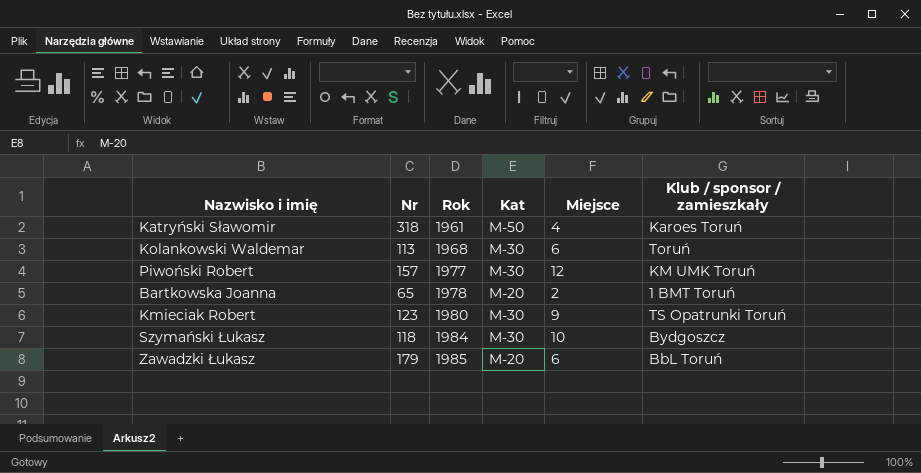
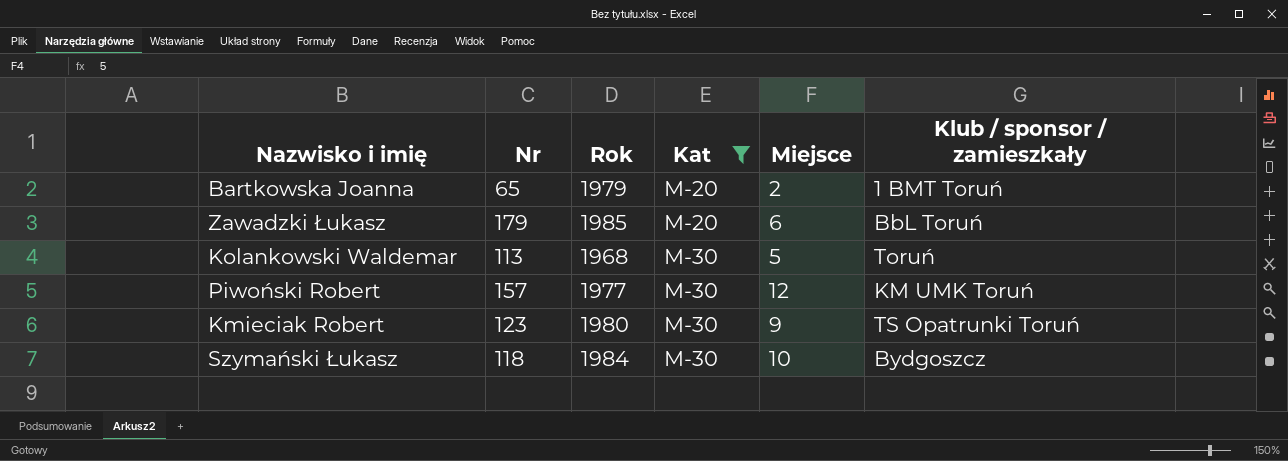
filter: none -> Kat != M-50
row order: Rok ascending -> Kat ascending
Bartkowska Joanna | Rok: 1978 -> 1979
Kolankowski Waldemar | Miejsce: 6 -> 5

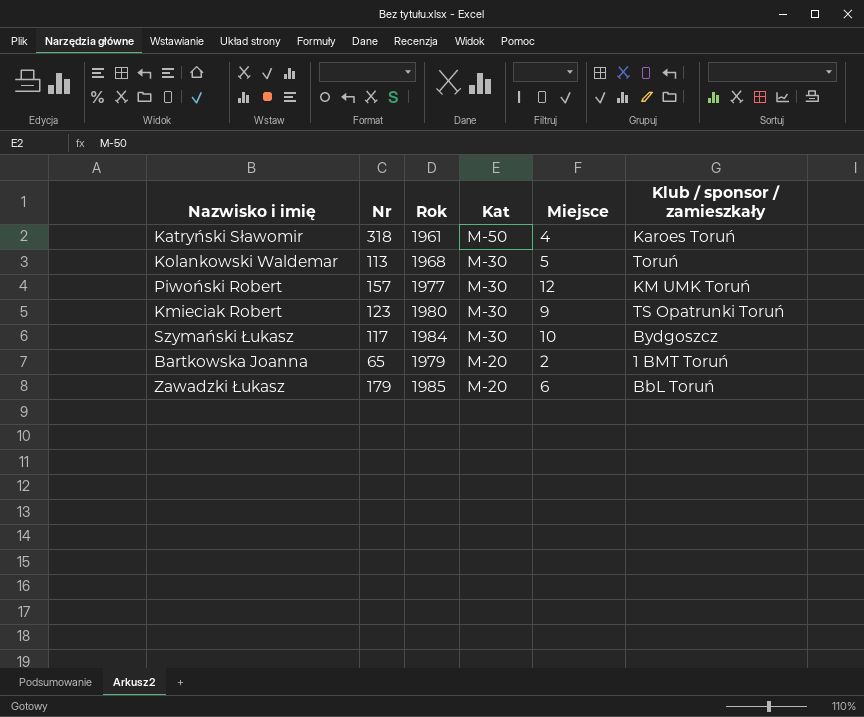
filter: Kat != M-50 -> none
row order: Kat ascending -> Kat descending
Szymański Łukasz | Nr: 118 -> 117

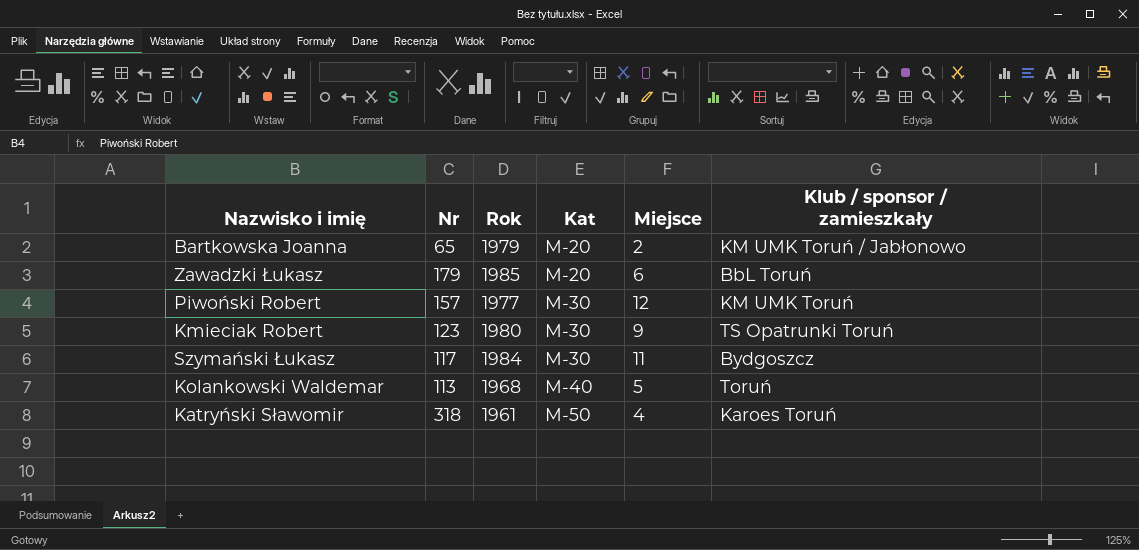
row order: Kat descending -> Kat ascending
Bartkowska Joanna | Klub / sponsor / zamieszkały: 1 BMT Toruń -> KM UMK Toruń / Jabłonowo
Szymański Łukasz | Miejsce: 10 -> 11
Kolankowski Waldemar | Kat: M-30 -> M-40

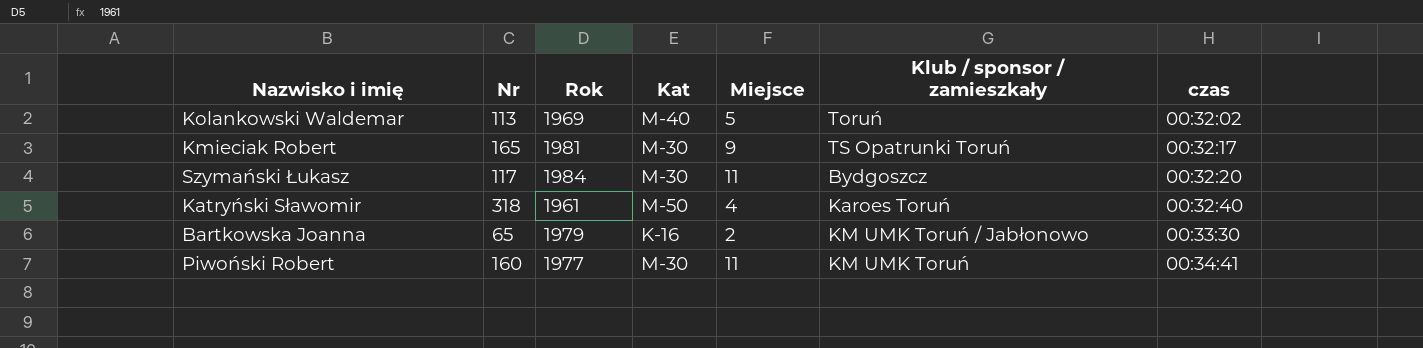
row order: Kat ascending -> czas ascending
column czas | position: none -> 7
row Zawadzki Łukasz: 179 | 1985 | M-20 | 6 | BbL Toruń -> none
Kolankowski Waldemar | Rok: 1968 -> 1969
Kmieciak Robert | Nr: 123 -> 165
Kmieciak Robert | Rok: 1980 -> 1981
Bartkowska Joanna | Kat: M-20 -> K-16
Piwoński Robert | Nr: 157 -> 160
Piwoński Robert | Miejsce: 12 -> 11

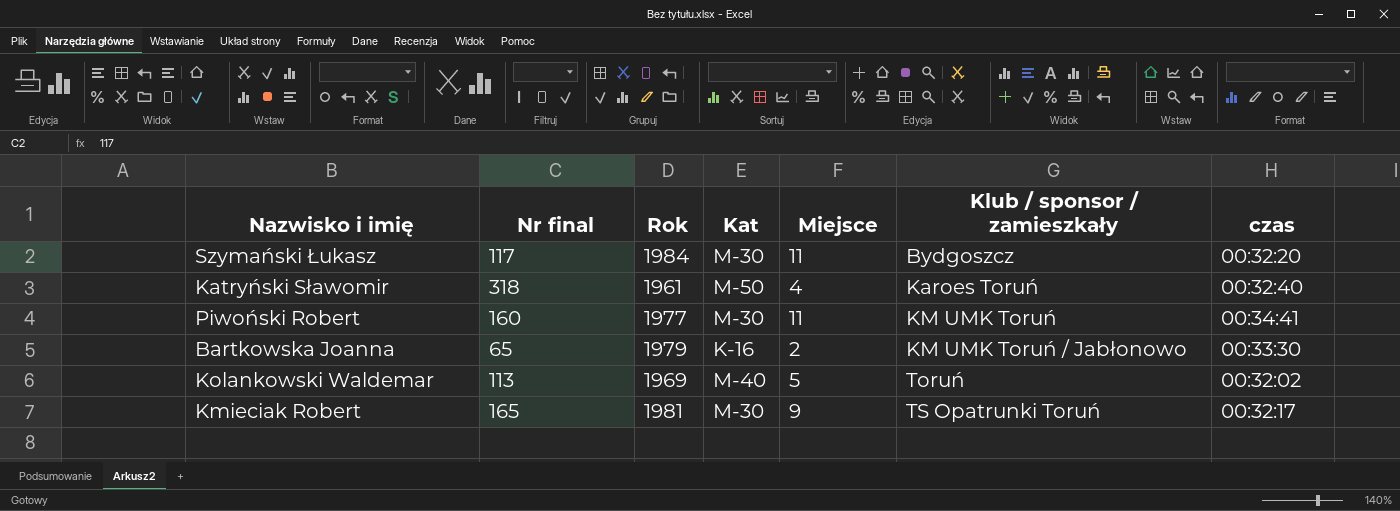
row order: czas ascending -> Klub / sponsor / zamieszkały ascending
column name: Nr -> Nr final

